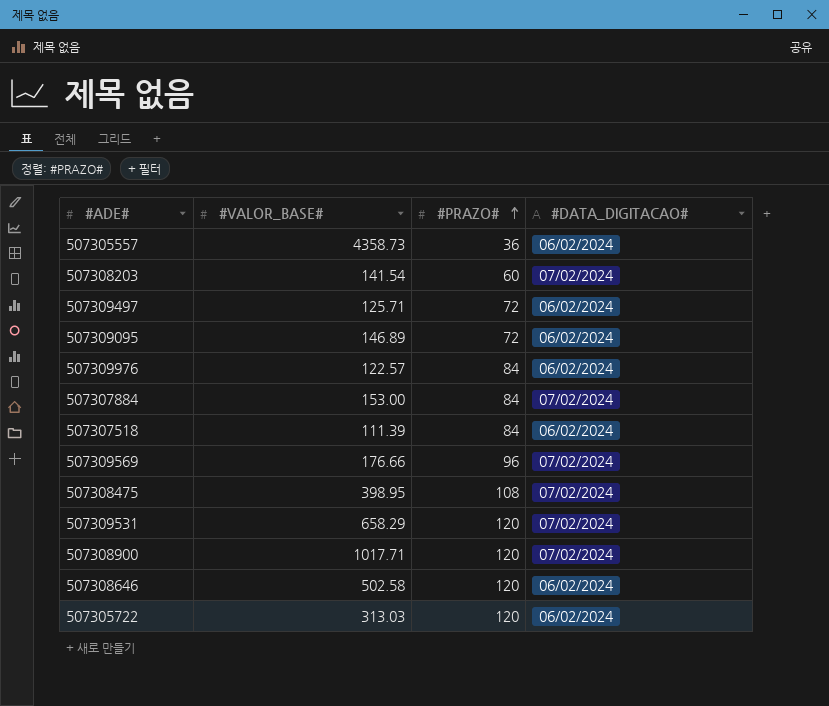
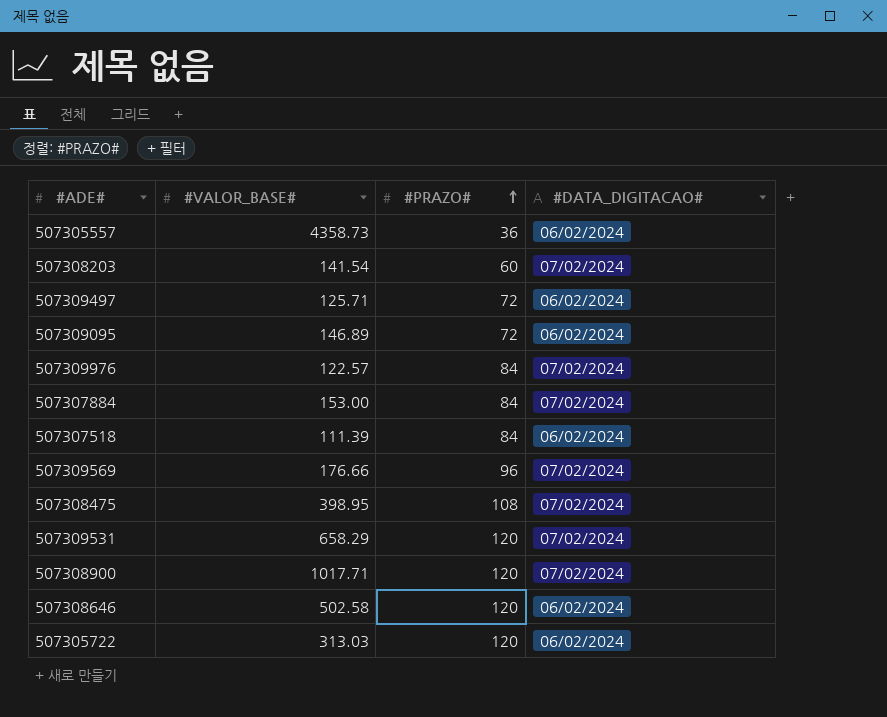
507309976 | #DATA_DIGITACAO#: 06/02/2024 -> 07/02/2024

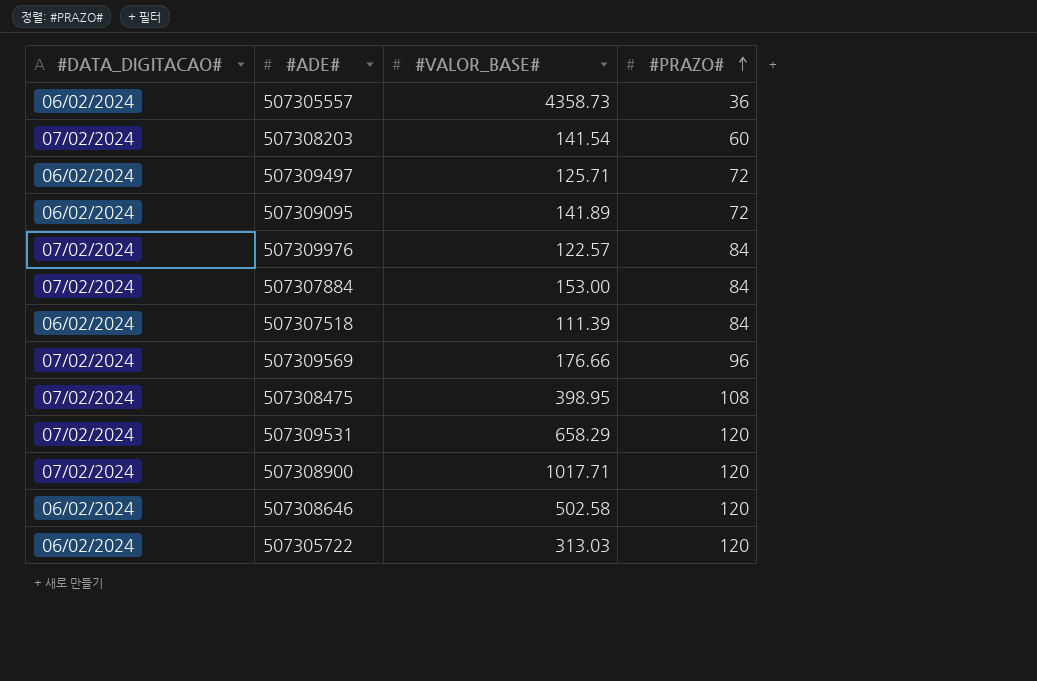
column #DATA_DIGITACAO# | position: 4 -> 1
507309095 | #VALOR_BASE#: 146.89 -> 141.89

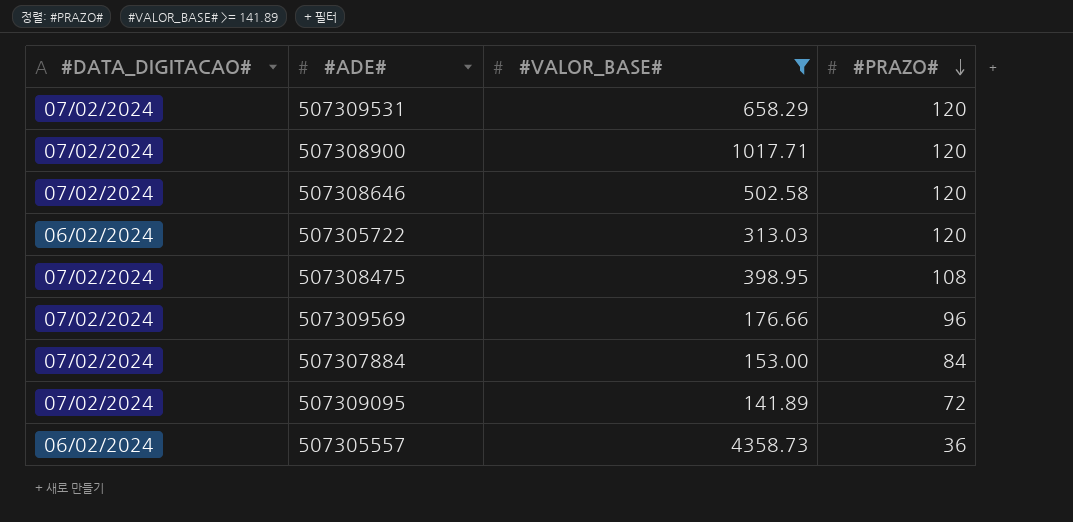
filter: none -> #VALOR_BASE# >= 141.89
row order: #PRAZO# ascending -> #PRAZO# descending
507308646 | #DATA_DIGITACAO#: 06/02/2024 -> 07/02/2024
507309095 | #DATA_DIGITACAO#: 06/02/2024 -> 07/02/2024

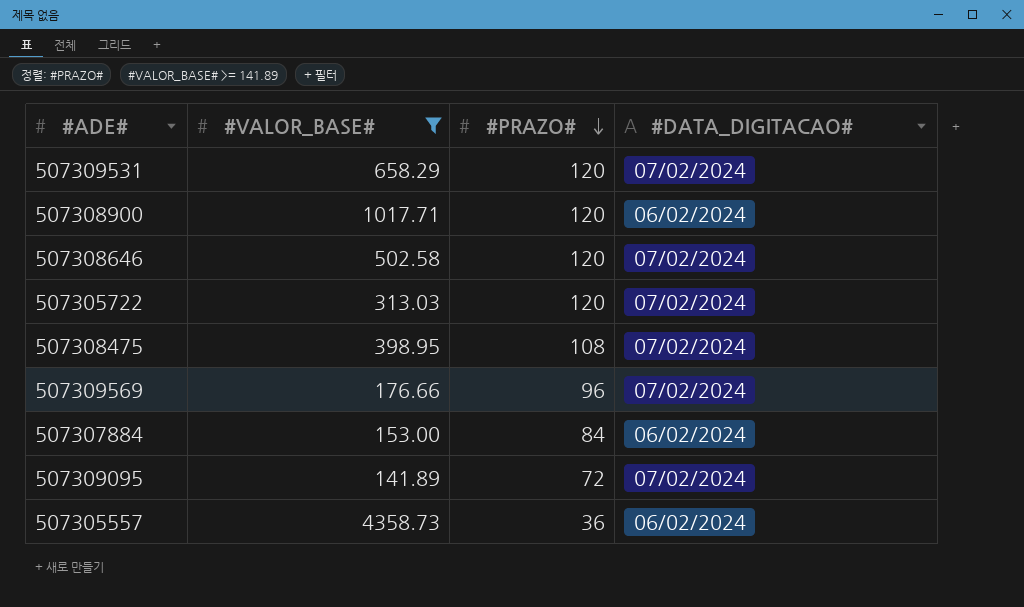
column #DATA_DIGITACAO# | position: 1 -> 4
507308900 | #DATA_DIGITACAO#: 07/02/2024 -> 06/02/2024
507305722 | #DATA_DIGITACAO#: 06/02/2024 -> 07/02/2024
507307884 | #DATA_DIGITACAO#: 07/02/2024 -> 06/02/2024

